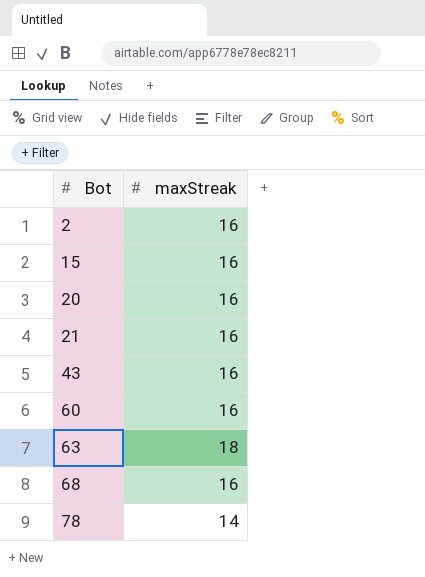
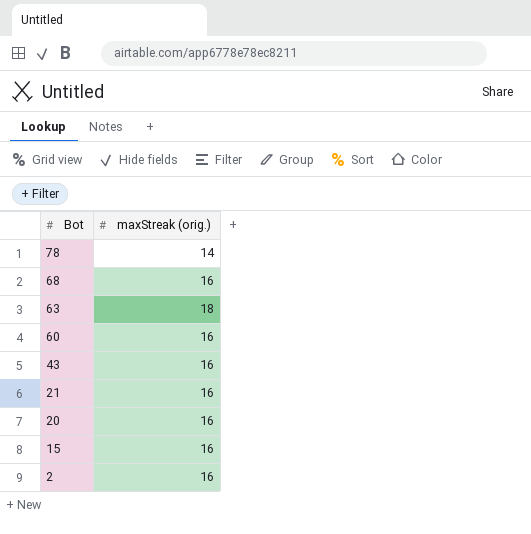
row order: Bot ascending -> Bot descending
column name: maxStreak -> maxStreak (orig.)

